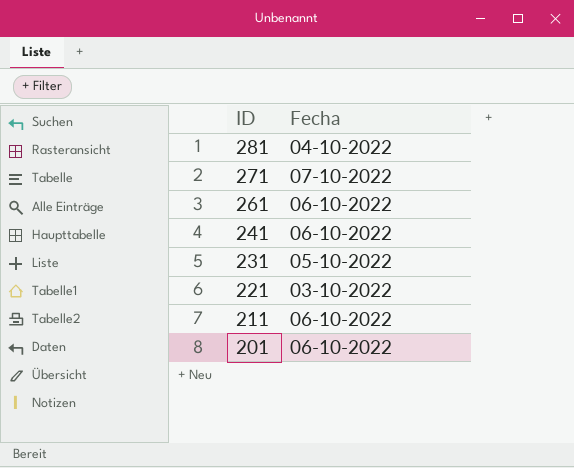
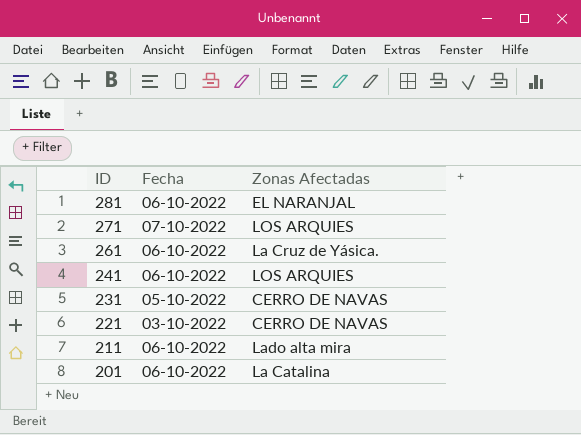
column Zonas Afectadas | position: none -> 3
281 | Fecha: 04-10-2022 -> 06-10-2022

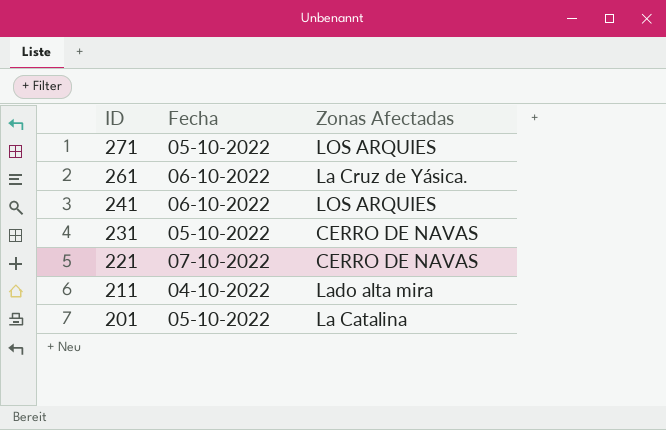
row 281: 06-10-2022 | EL NARANJAL -> none
271 | Fecha: 07-10-2022 -> 05-10-2022
221 | Fecha: 03-10-2022 -> 07-10-2022
211 | Fecha: 06-10-2022 -> 04-10-2022
201 | Fecha: 06-10-2022 -> 05-10-2022

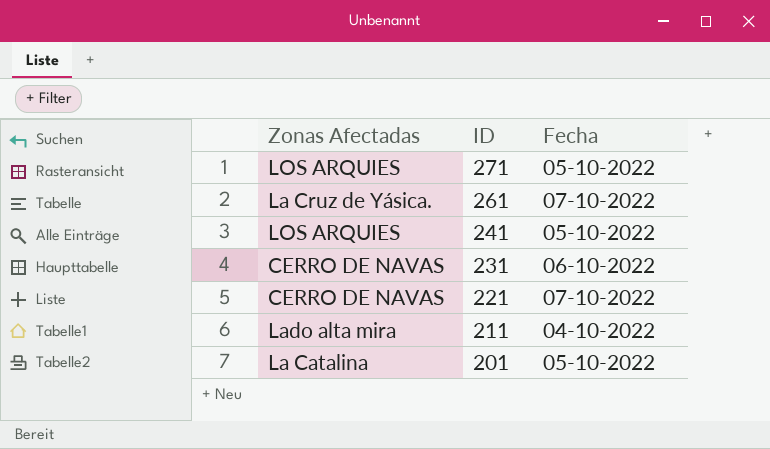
column Zonas Afectadas | position: 3 -> 1
261 | Fecha: 06-10-2022 -> 07-10-2022
241 | Fecha: 06-10-2022 -> 05-10-2022
231 | Fecha: 05-10-2022 -> 06-10-2022

